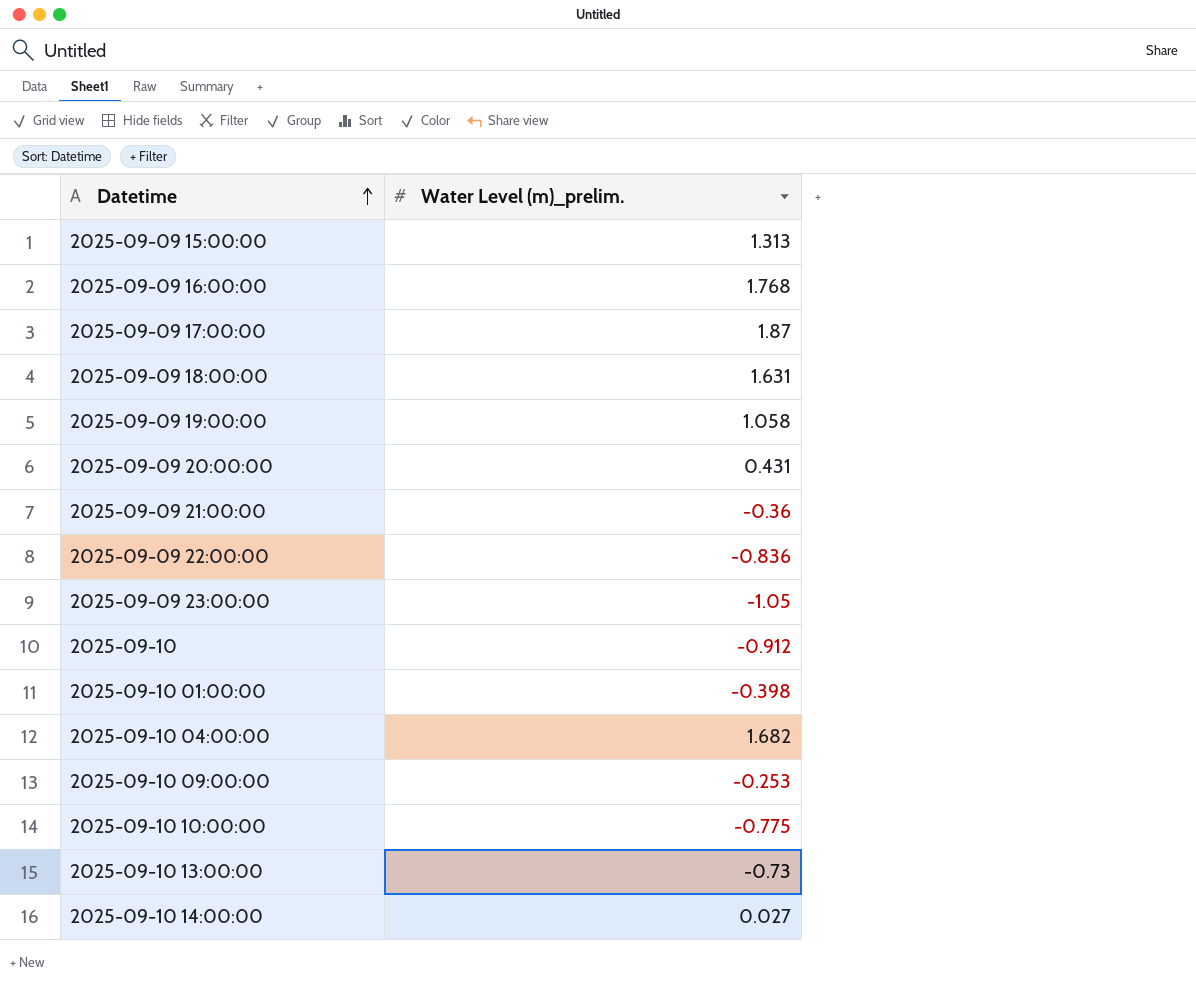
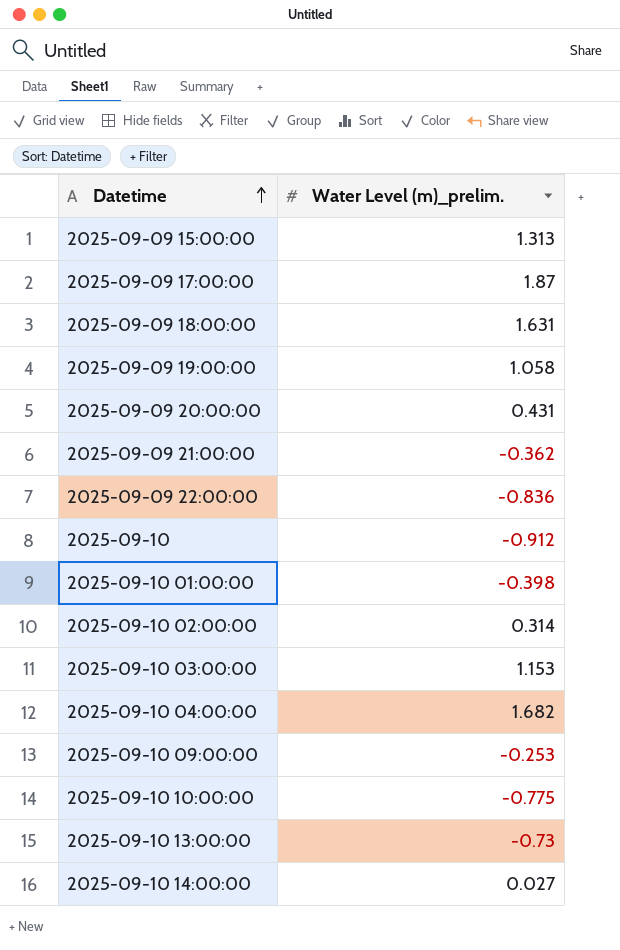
row 2025-09-09 16:00:00: 1.768 -> none
row 2025-09-09 23:00:00: -1.05 -> none
2025-09-09 21:00:00 | Water Level (m)_prelim.: -0.36 -> -0.362
row 2025-09-10 02:00:00: none -> 0.314
row 2025-09-10 03:00:00: none -> 1.153

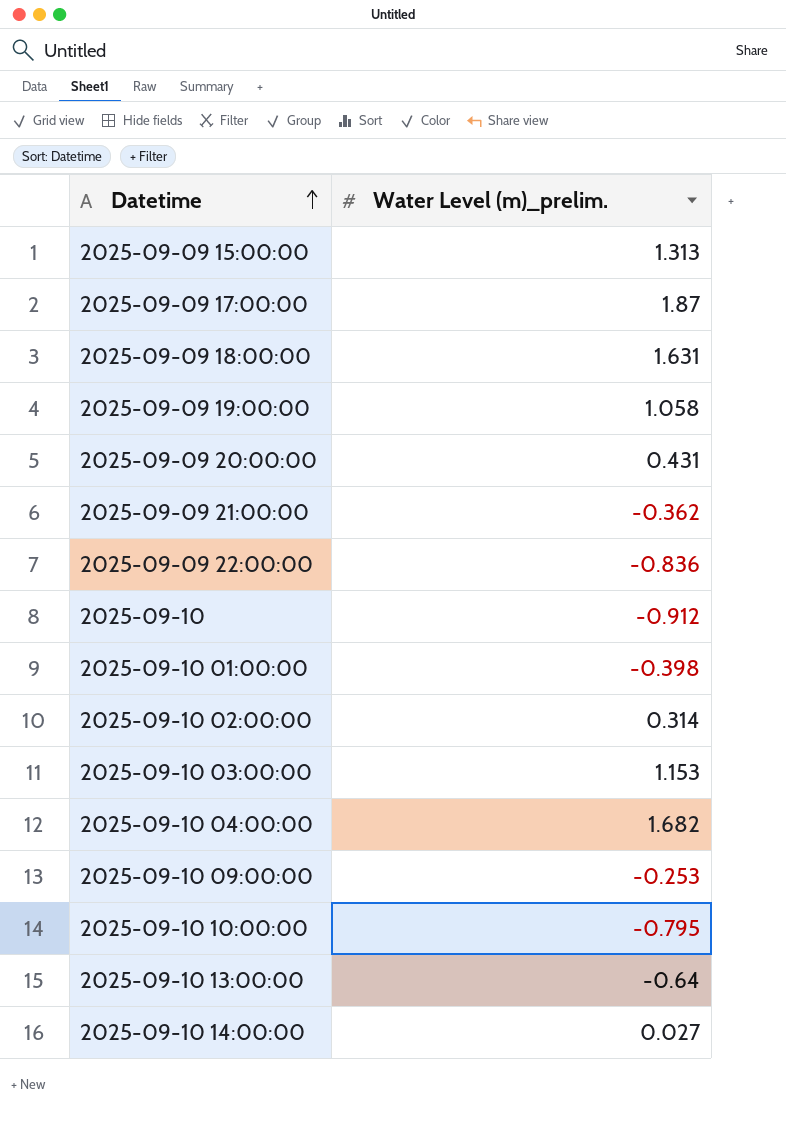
2025-09-10 10:00:00 | Water Level (m)_prelim.: -0.775 -> -0.795
2025-09-10 13:00:00 | Water Level (m)_prelim.: -0.73 -> -0.64

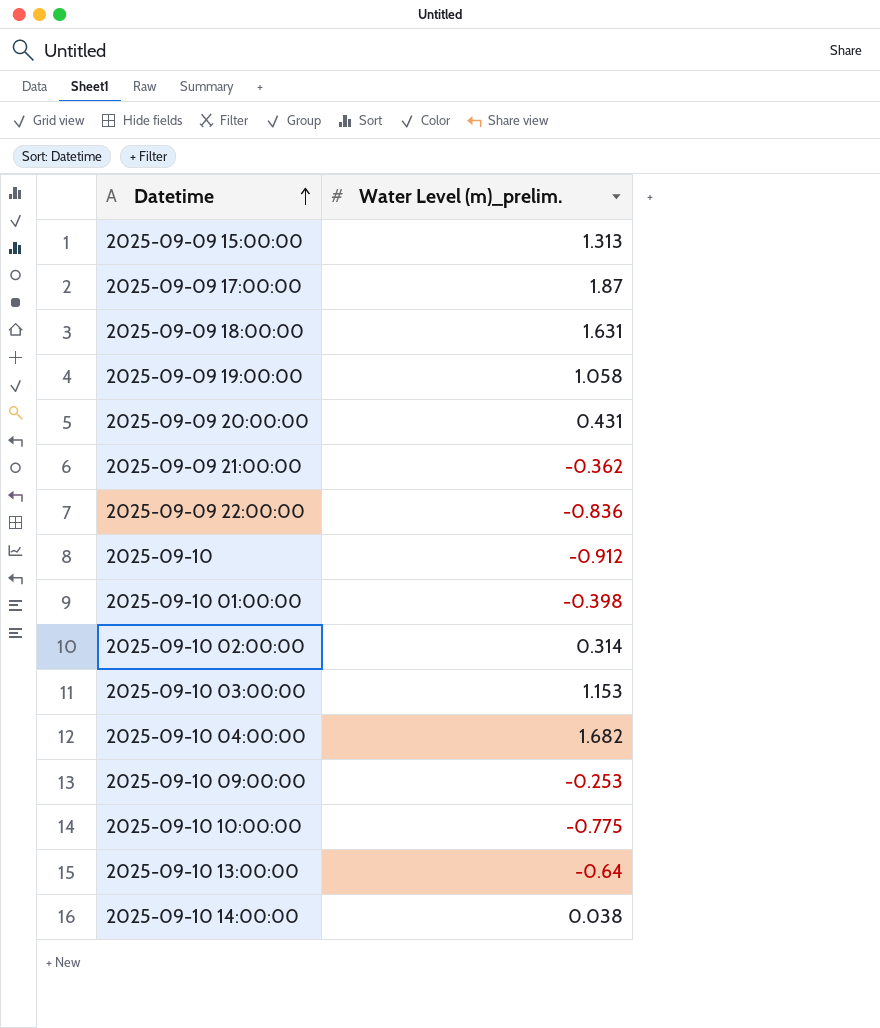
2025-09-10 10:00:00 | Water Level (m)_prelim.: -0.795 -> -0.775
2025-09-10 14:00:00 | Water Level (m)_prelim.: 0.027 -> 0.038

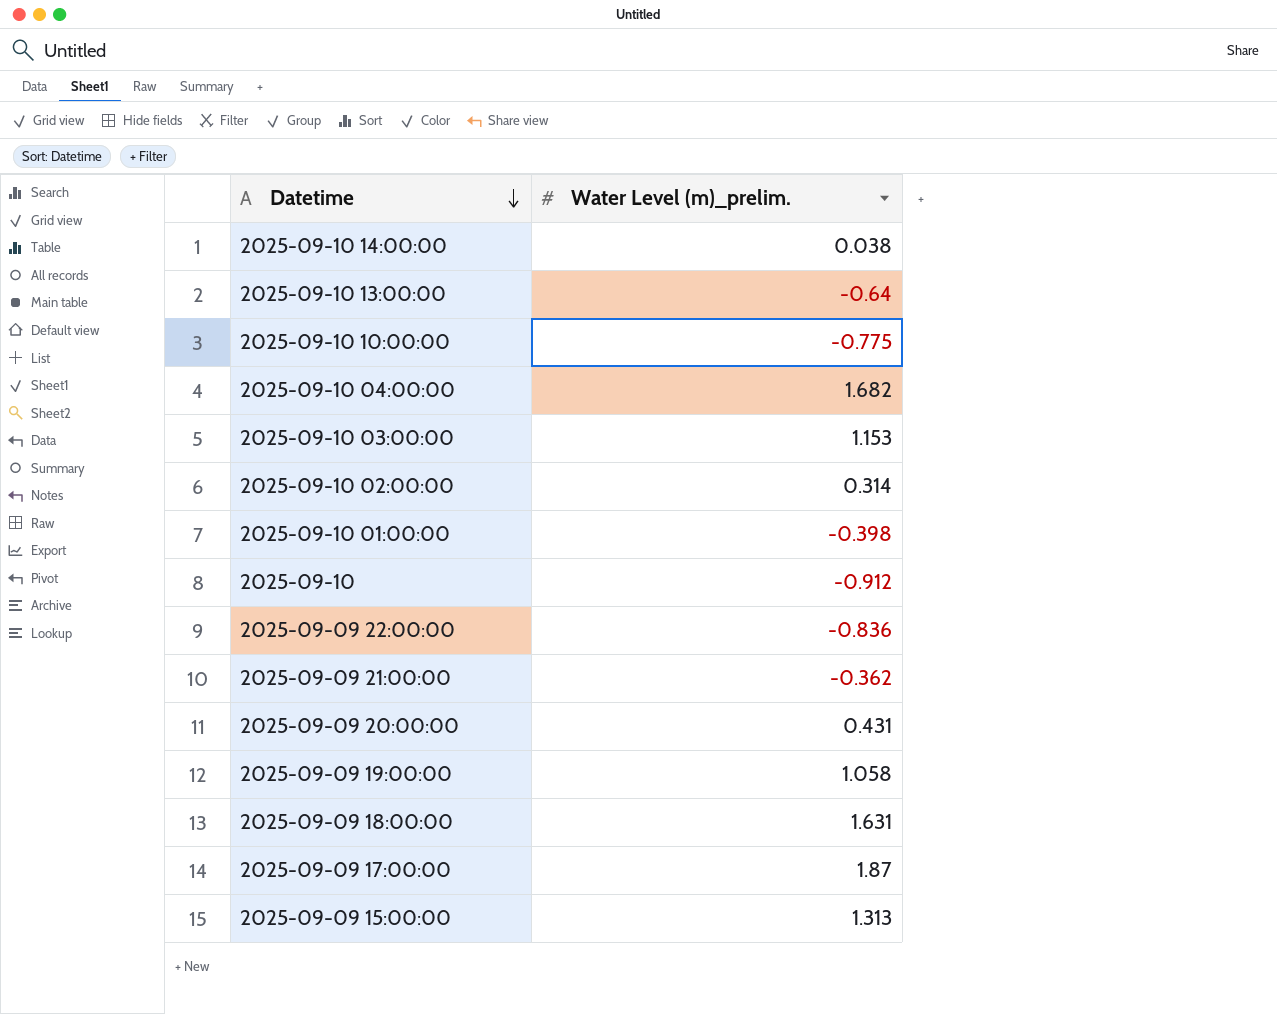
row order: Datetime ascending -> Datetime descending
row 2025-09-10 09:00:00: -0.253 -> none

